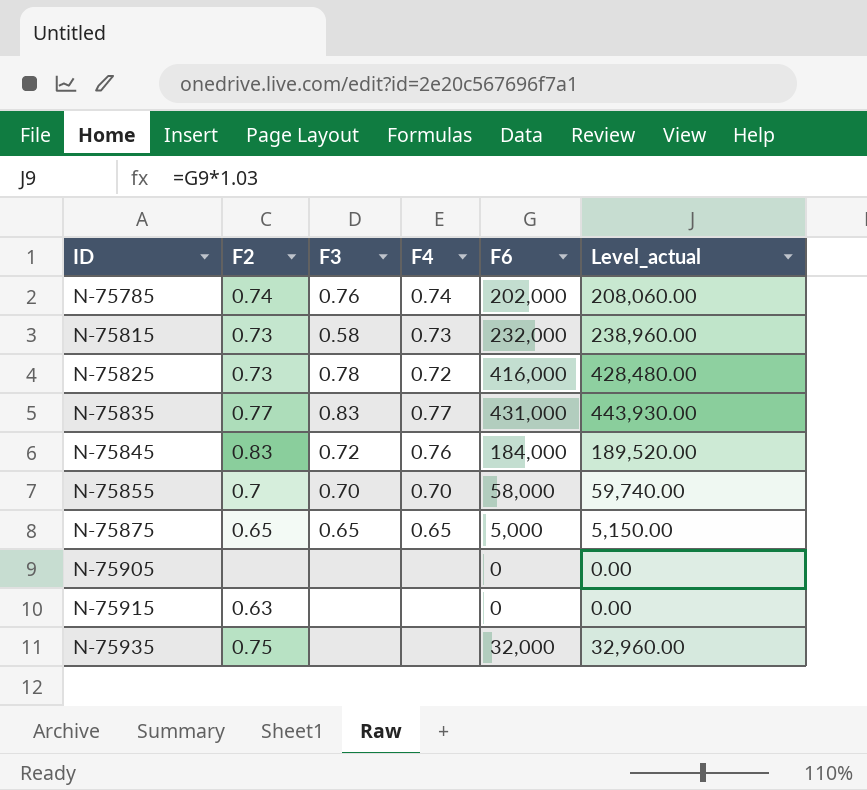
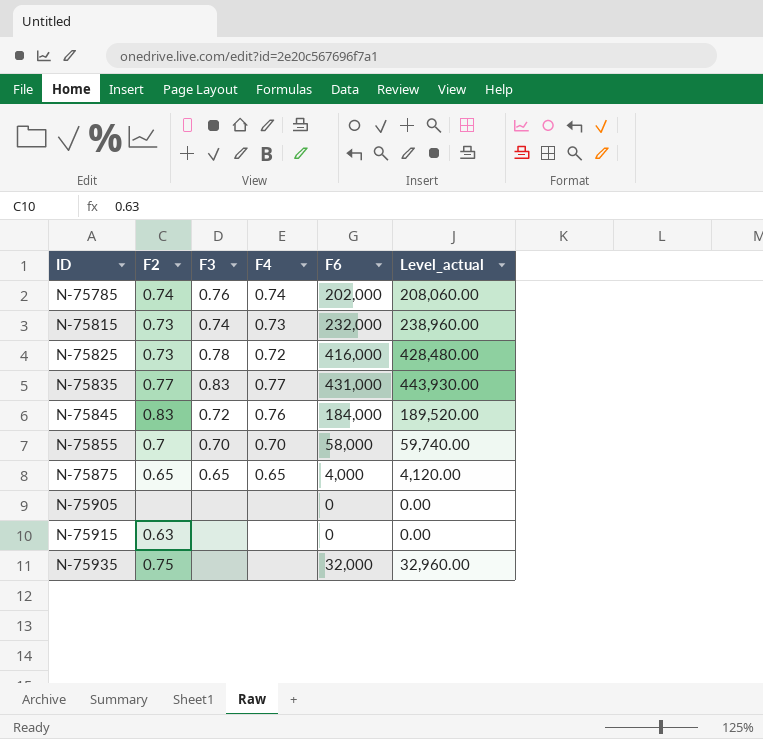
N-75815 | F3: 0.58 -> 0.74
N-75875 | F6: 5,000 -> 4,000
N-75875 | Level_actual: 5,150.00 -> 4,120.00

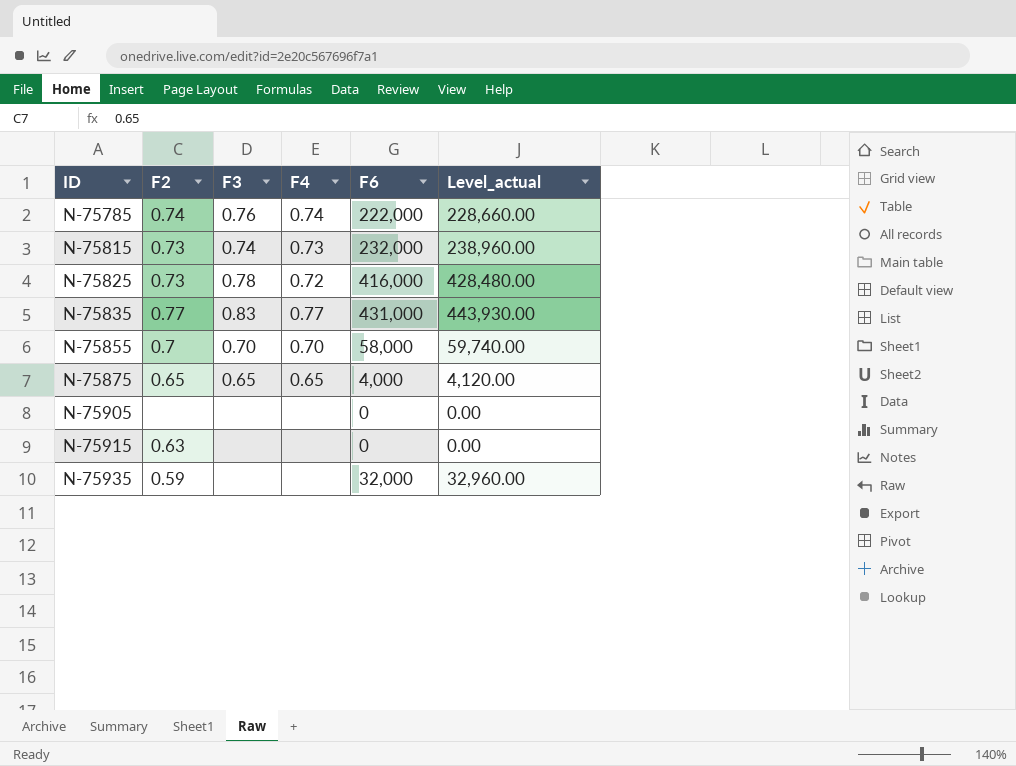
row N-75845: 0.83 | 0.72 | 0.76 | 184,000 | 189,520.00 -> none
N-75785 | F6: 202,000 -> 222,000
N-75785 | Level_actual: 208,060.00 -> 228,660.00
N-75935 | F2: 0.75 -> 0.59

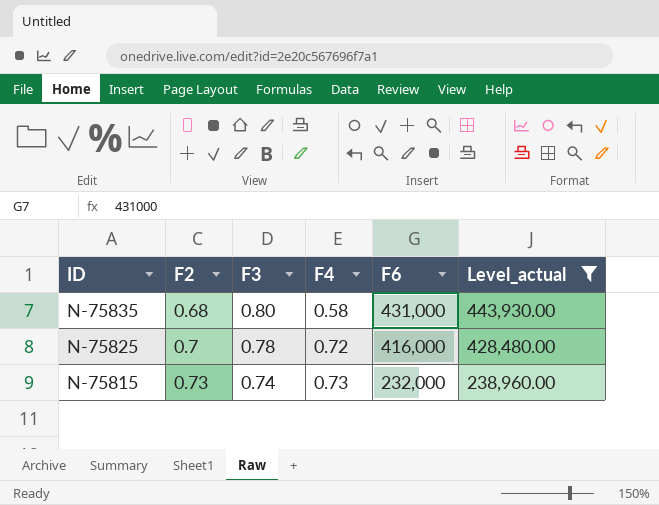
filter: none -> Level_actual >= 238,960.00
row order: ID ascending -> ID descending
N-75835 | F2: 0.77 -> 0.68
N-75835 | F3: 0.83 -> 0.80
N-75835 | F4: 0.77 -> 0.58
N-75825 | F2: 0.73 -> 0.7

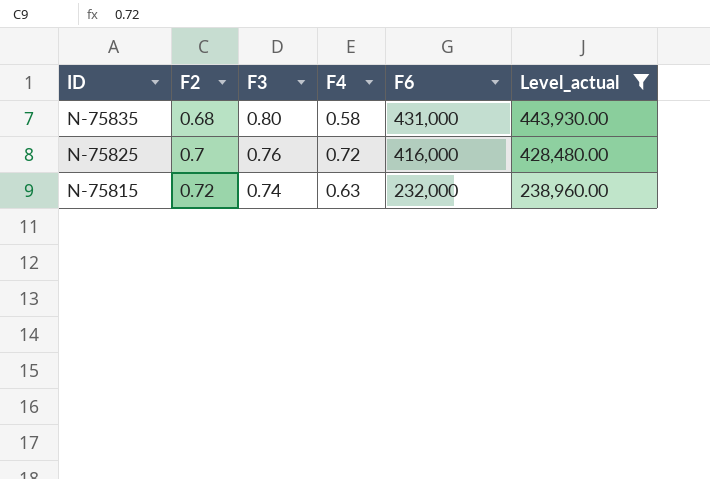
N-75825 | F3: 0.78 -> 0.76
N-75815 | F2: 0.73 -> 0.72
N-75815 | F4: 0.73 -> 0.63

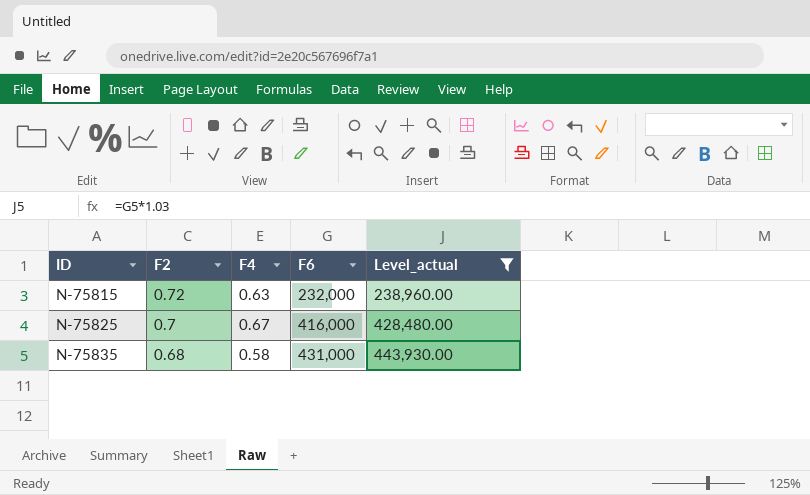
row order: ID descending -> ID ascending
column F3 | position: 3 -> none
N-75825 | F4: 0.72 -> 0.67

